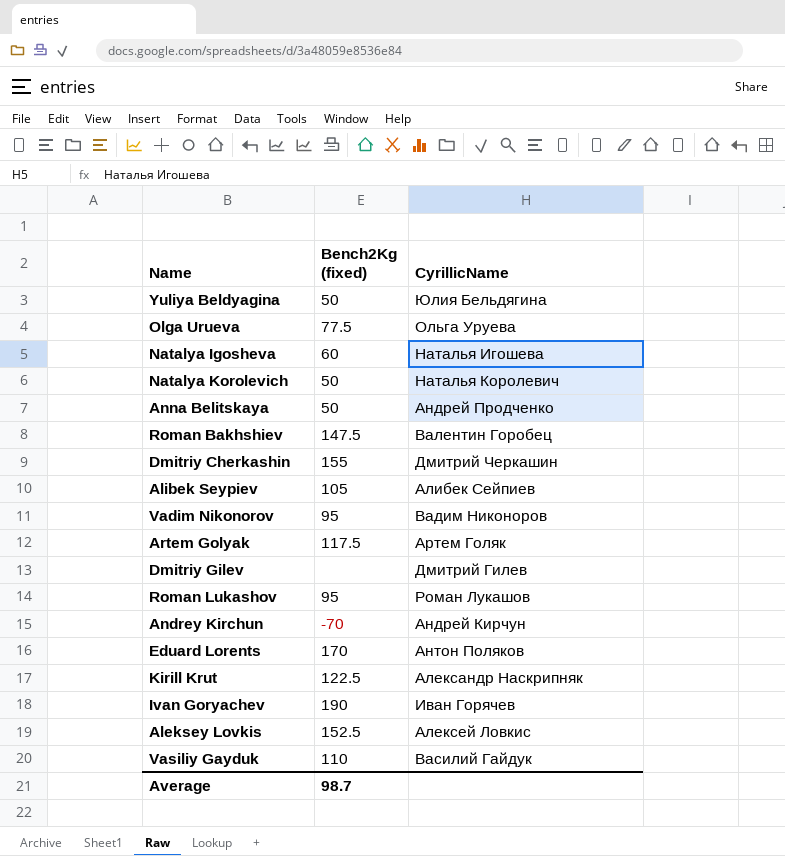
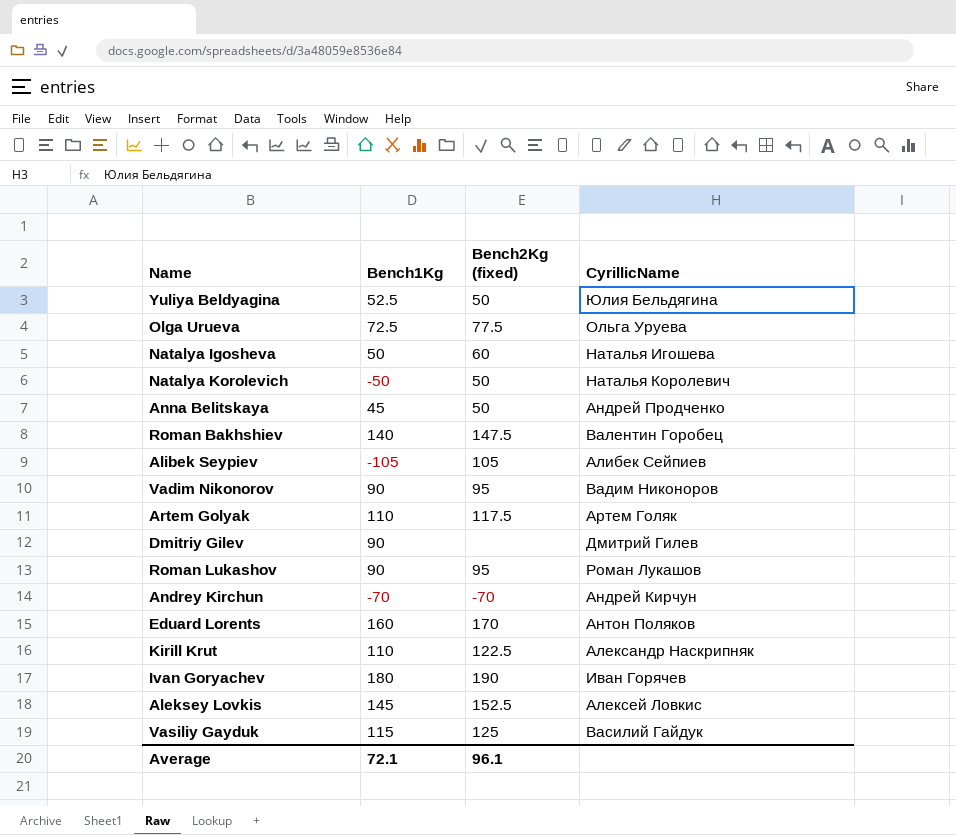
column Bench1Kg | position: none -> 2
row Dmitriy Cherkashin: 155 | Дмитрий Черкашин -> none
Vasiliy Gayduk | Bench2Kg (fixed): 110 -> 125
Average | Bench2Kg (fixed): 98.7 -> 96.1

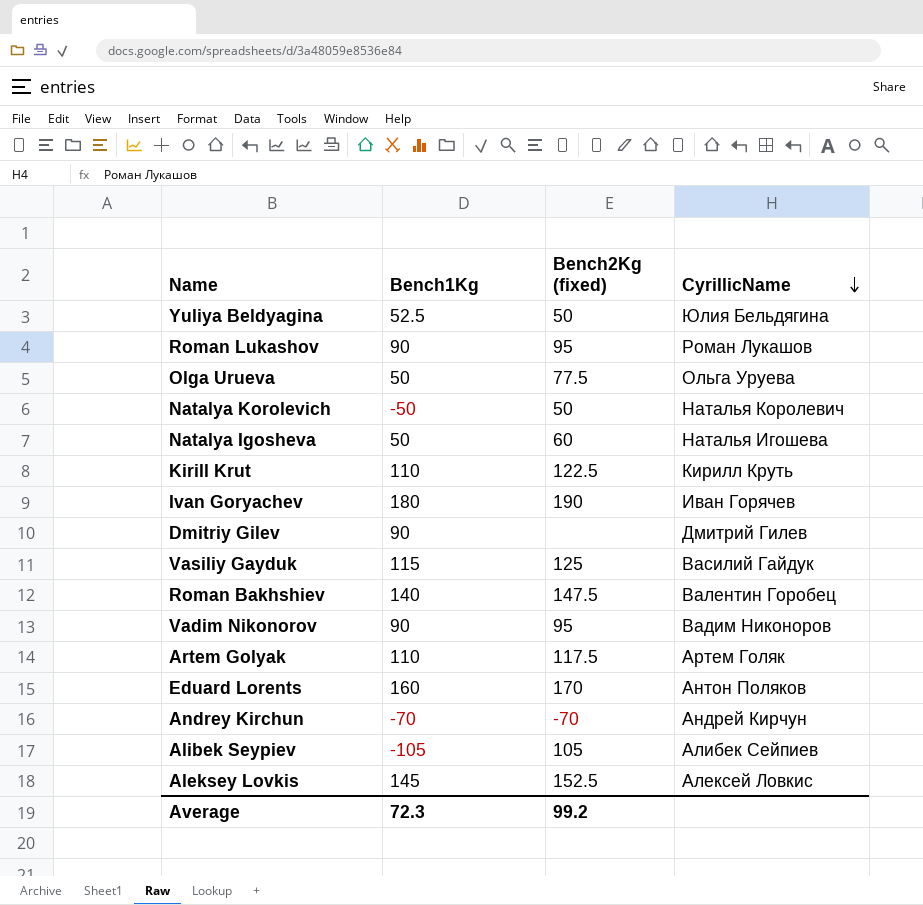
row order: none -> CyrillicName descending
row Anna Belitskaya: 45 | 50 | Андрей Продченко -> none
Olga Urueva | Bench1Kg: 72.5 -> 50
Kirill Krut | CyrillicName: Александр Наскрипняк -> Кирилл Круть
Average | Bench1Kg: 72.1 -> 72.3
Average | Bench2Kg (fixed): 96.1 -> 99.2

